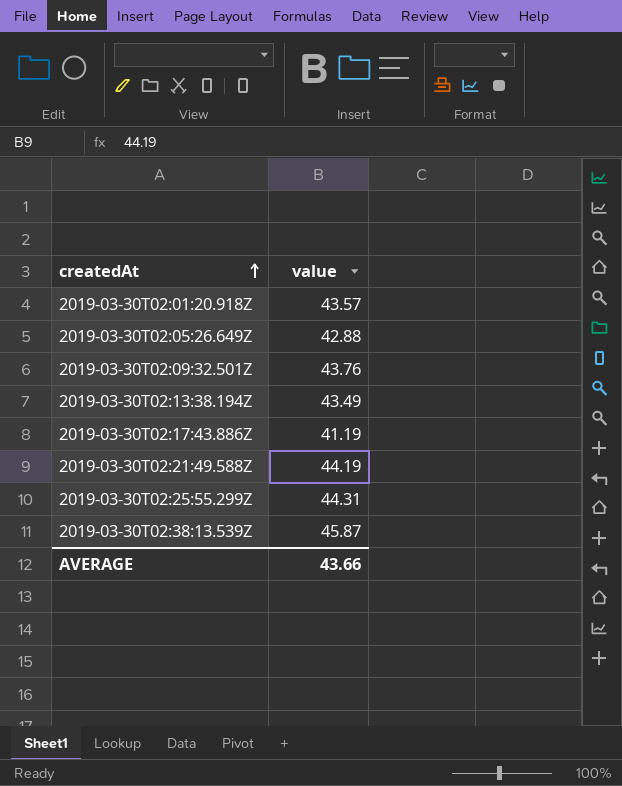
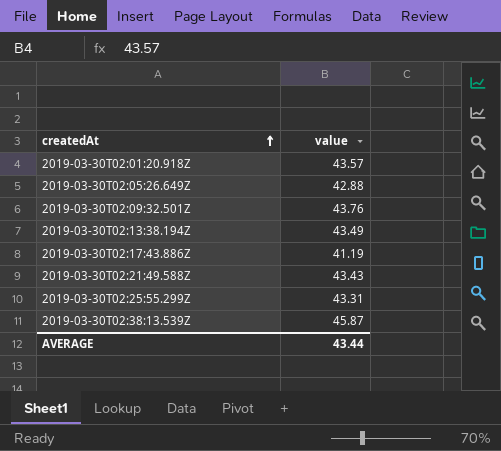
2019-03-30T02:21:49.588Z | value: 44.19 -> 43.43
2019-03-30T02:25:55.299Z | value: 44.31 -> 43.31
AVERAGE | value: 43.66 -> 43.44

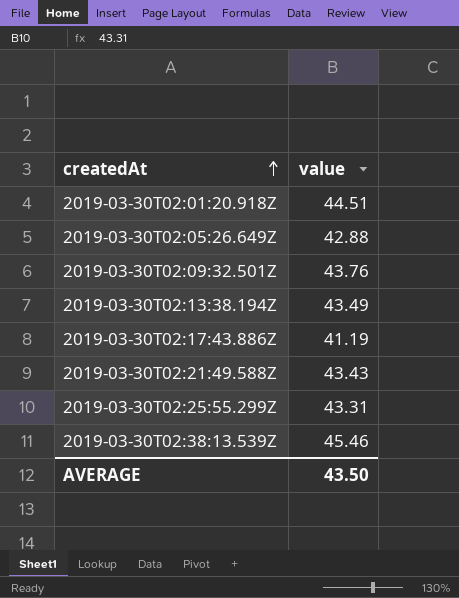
2019-03-30T02:01:20.918Z | value: 43.57 -> 44.51
2019-03-30T02:38:13.539Z | value: 45.87 -> 45.46
AVERAGE | value: 43.44 -> 43.50

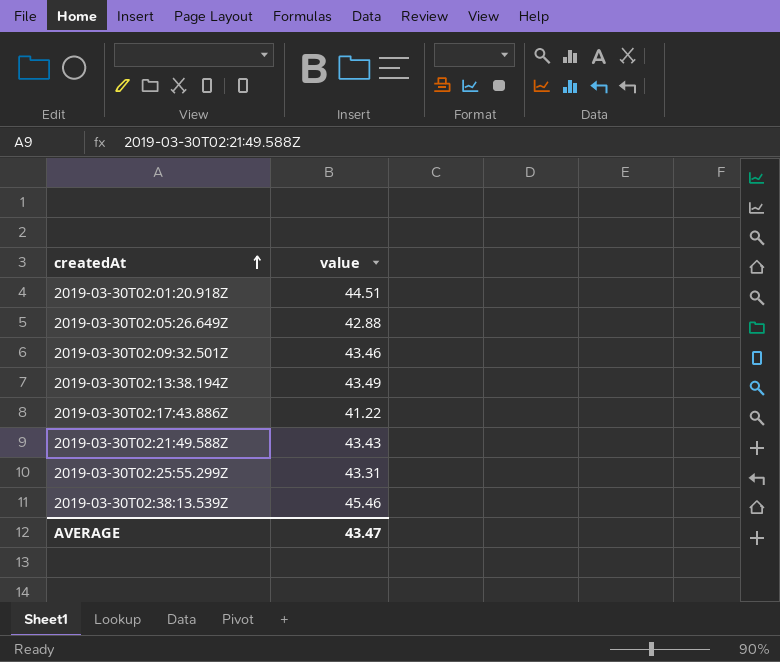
2019-03-30T02:09:32.501Z | value: 43.76 -> 43.46
2019-03-30T02:17:43.886Z | value: 41.19 -> 41.22
AVERAGE | value: 43.50 -> 43.47

